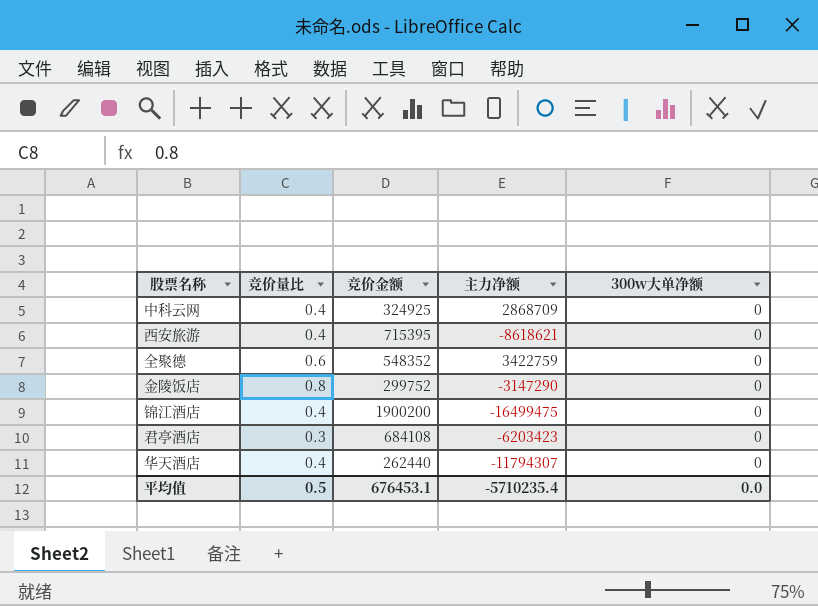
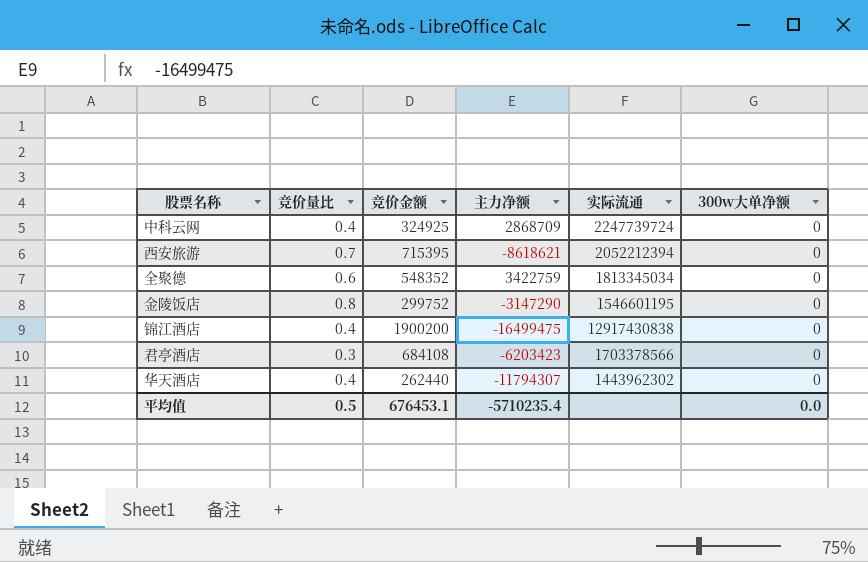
column 实际流通 | position: none -> 5
西安旅游 | 竞价量比: 0.4 -> 0.7

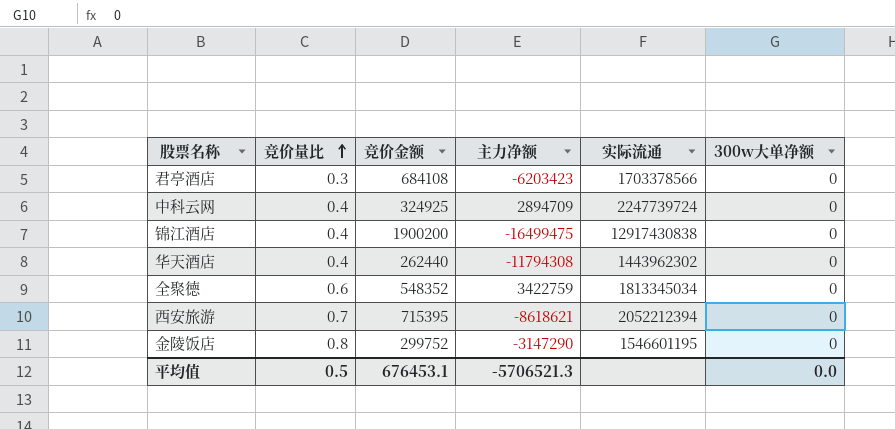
row order: none -> 竞价量比 ascending
中科云网 | 主力净额: 2868709 -> 2894709
华天酒店 | 主力净额: -11794307 -> -11794308
平均值 | 主力净额: -5710235.4 -> -5706521.3

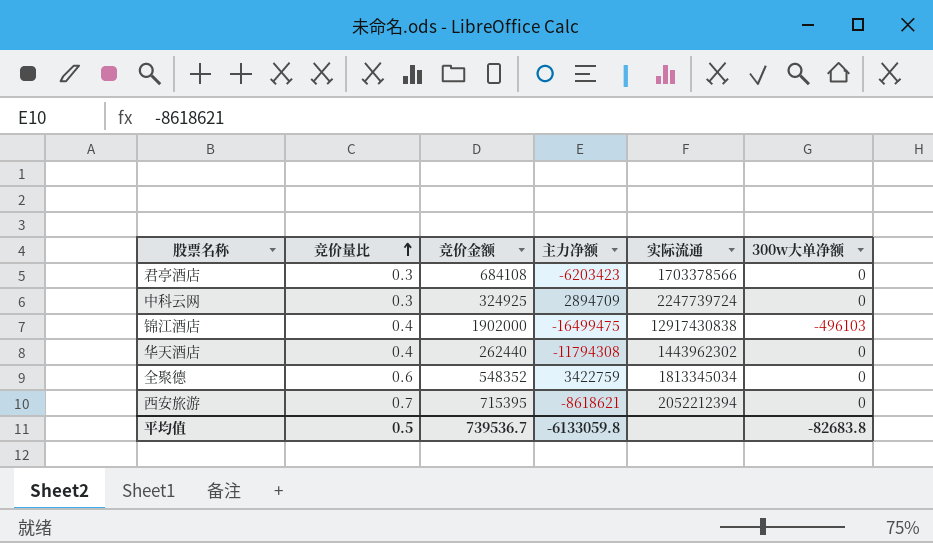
row 金陵饭店: 0.8 | 299752 | -3147290 | 1546601195 | 0 -> none
中科云网 | 竞价量比: 0.4 -> 0.3
锦江酒店 | 竞价金额: 1900200 -> 1902000
锦江酒店 | 300w大单净额: 0 -> -496103
平均值 | 竞价金额: 676453.1 -> 739536.7
平均值 | 主力净额: -5706521.3 -> -6133059.8
平均值 | 300w大单净额: 0.0 -> -82683.8

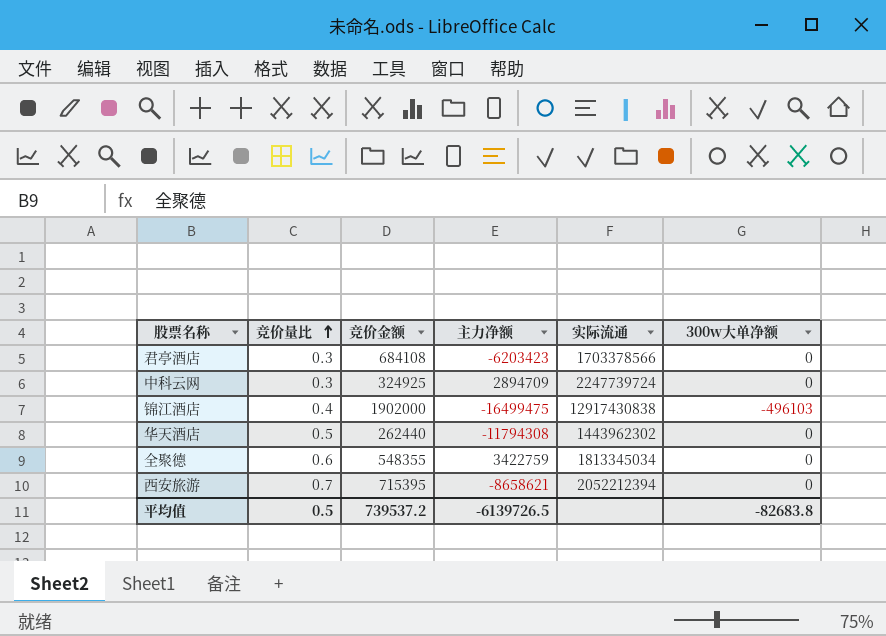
华天酒店 | 竞价量比: 0.4 -> 0.5
全聚德 | 竞价金额: 548352 -> 548355
西安旅游 | 主力净额: -8618621 -> -8658621
平均值 | 竞价金额: 739536.7 -> 739537.2
平均值 | 主力净额: -6133059.8 -> -6139726.5

